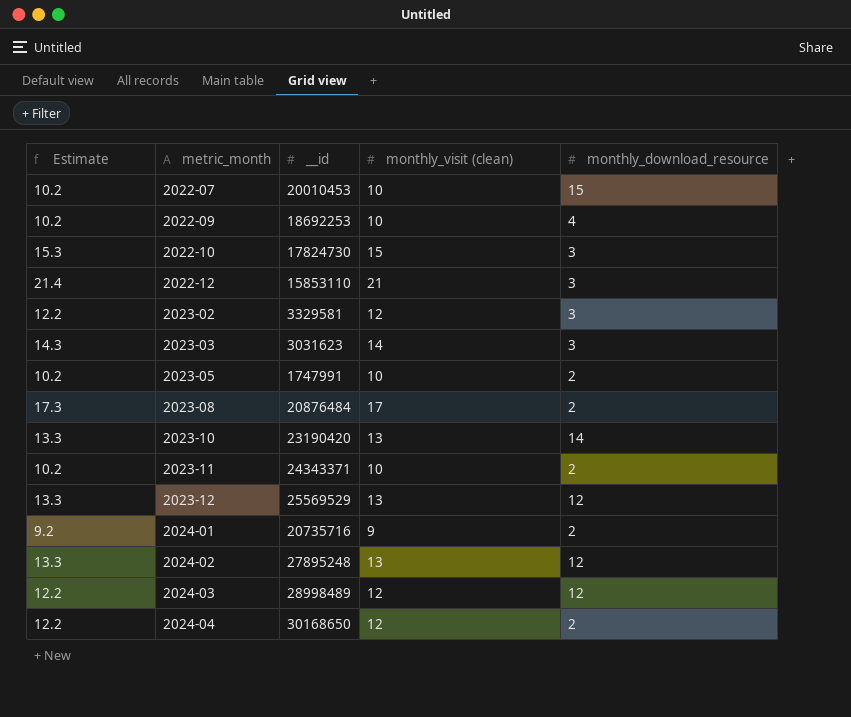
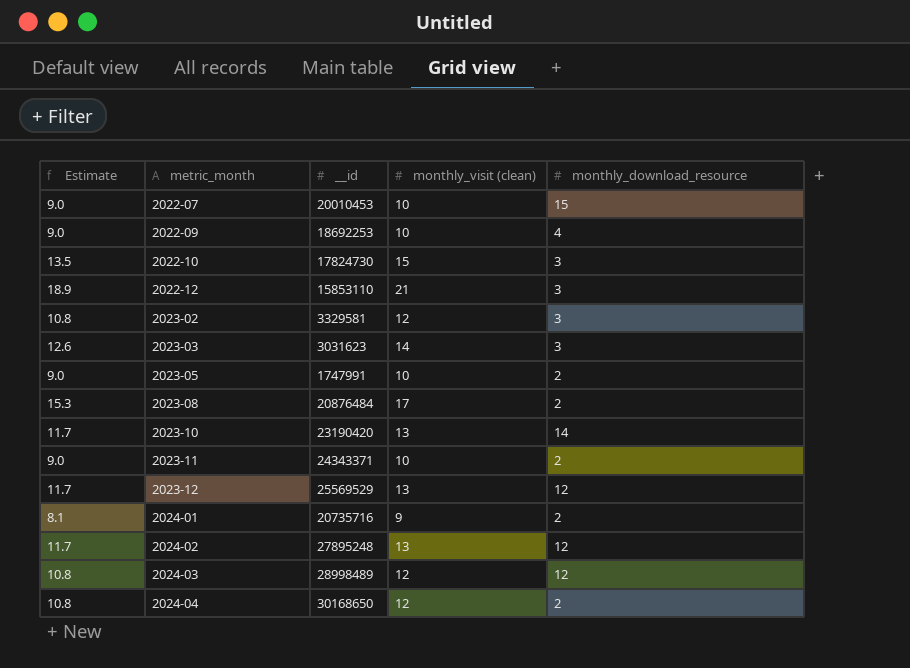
column Estimate | formula: [monthly_visit (clean)] * 1.02 -> [monthly_visit (clean)] * 0.9

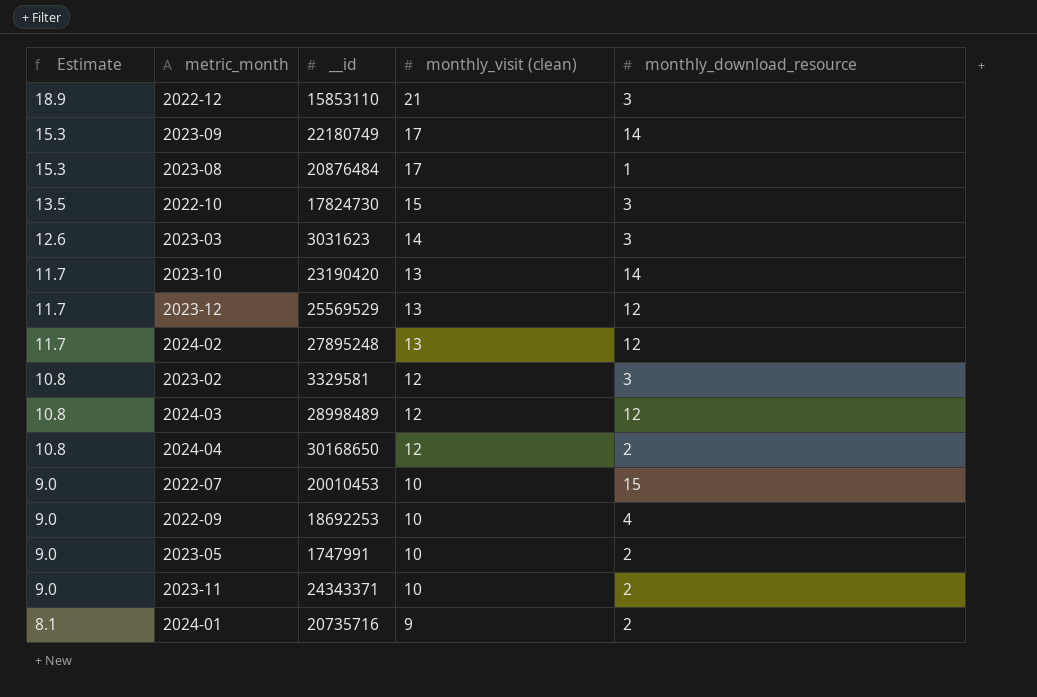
row order: metric_month ascending -> Estimate descending
row 2023-09: none -> 15.3 | 22180749 | 17 | 14
2023-08 | monthly_download_resource: 2 -> 1

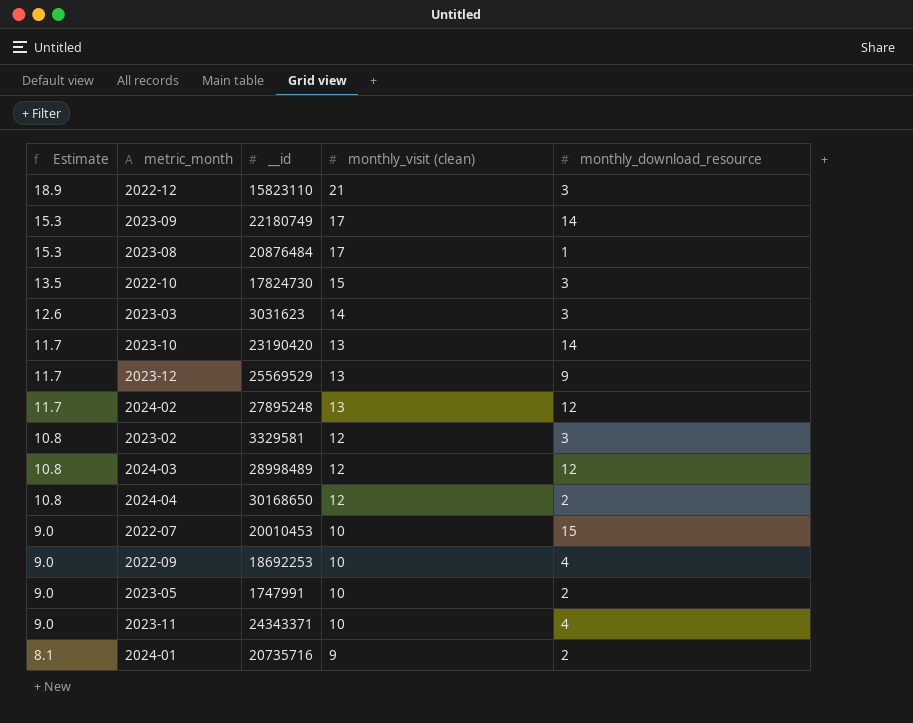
2022-12 | __id: 15853110 -> 15823110
2023-12 | monthly_download_resource: 12 -> 9
2023-11 | monthly_download_resource: 2 -> 4

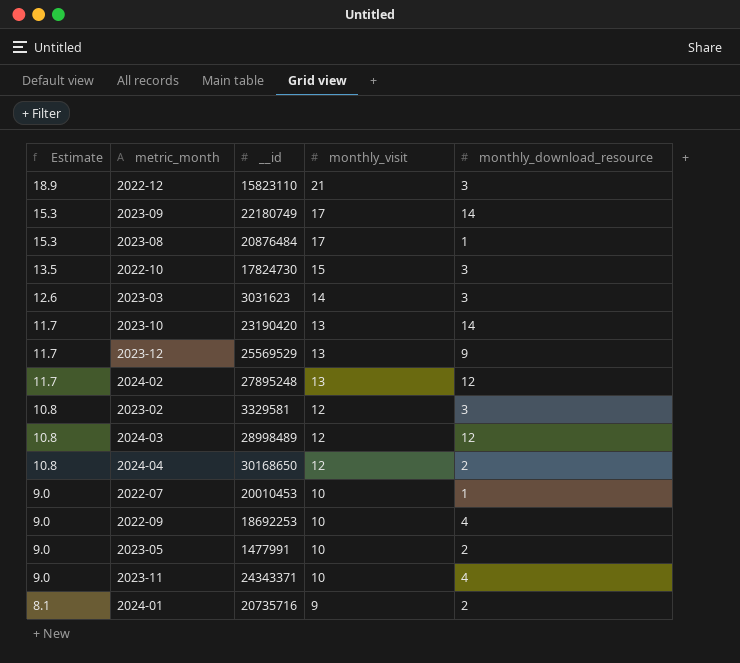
column name: monthly_visit (clean) -> monthly_visit
2022-07 | monthly_download_resource: 15 -> 1
2023-05 | __id: 1747991 -> 1477991

